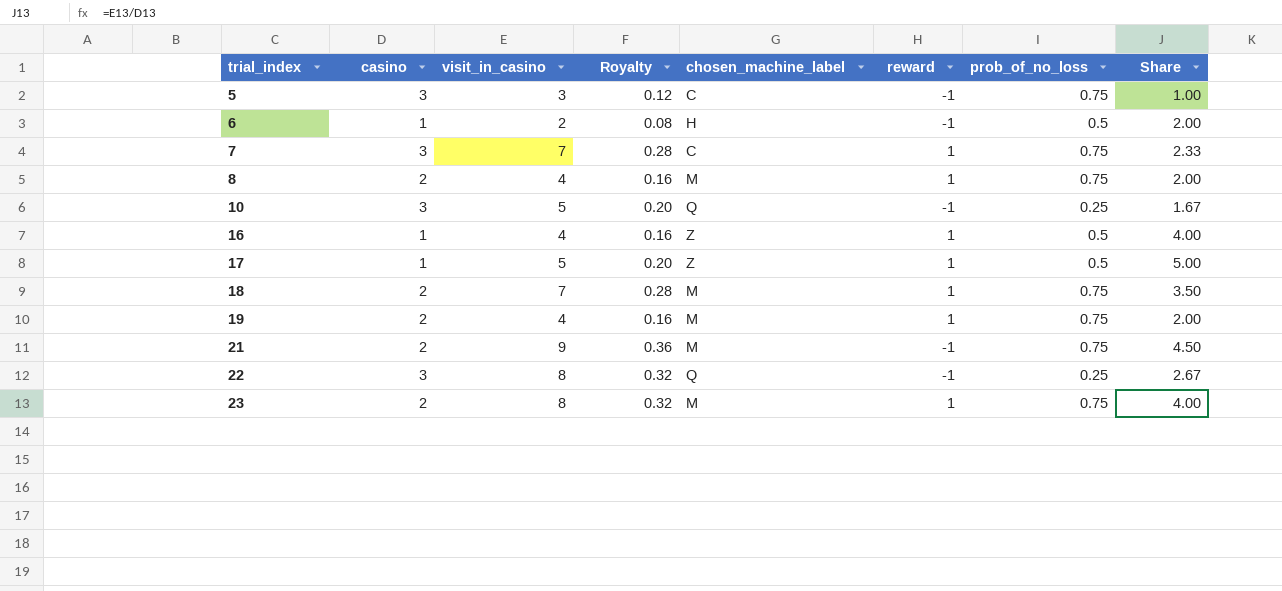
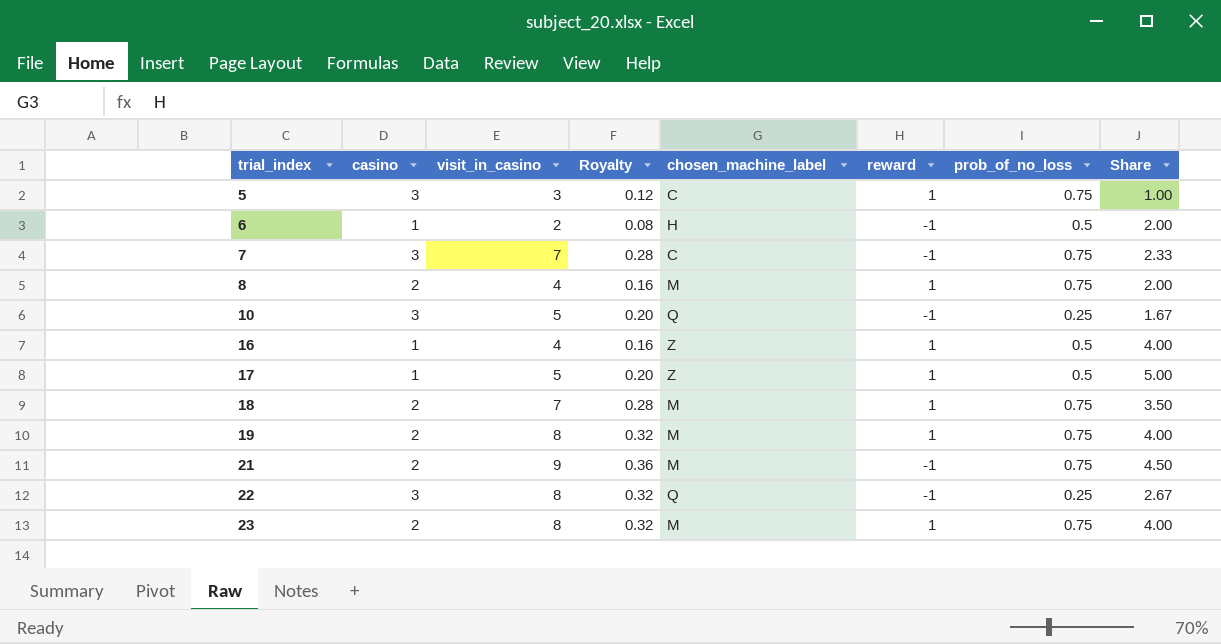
5 | reward: -1 -> 1
7 | reward: 1 -> -1
19 | visit_in_casino: 4 -> 8
19 | Royalty: 0.16 -> 0.32
19 | Share: 2.00 -> 4.00

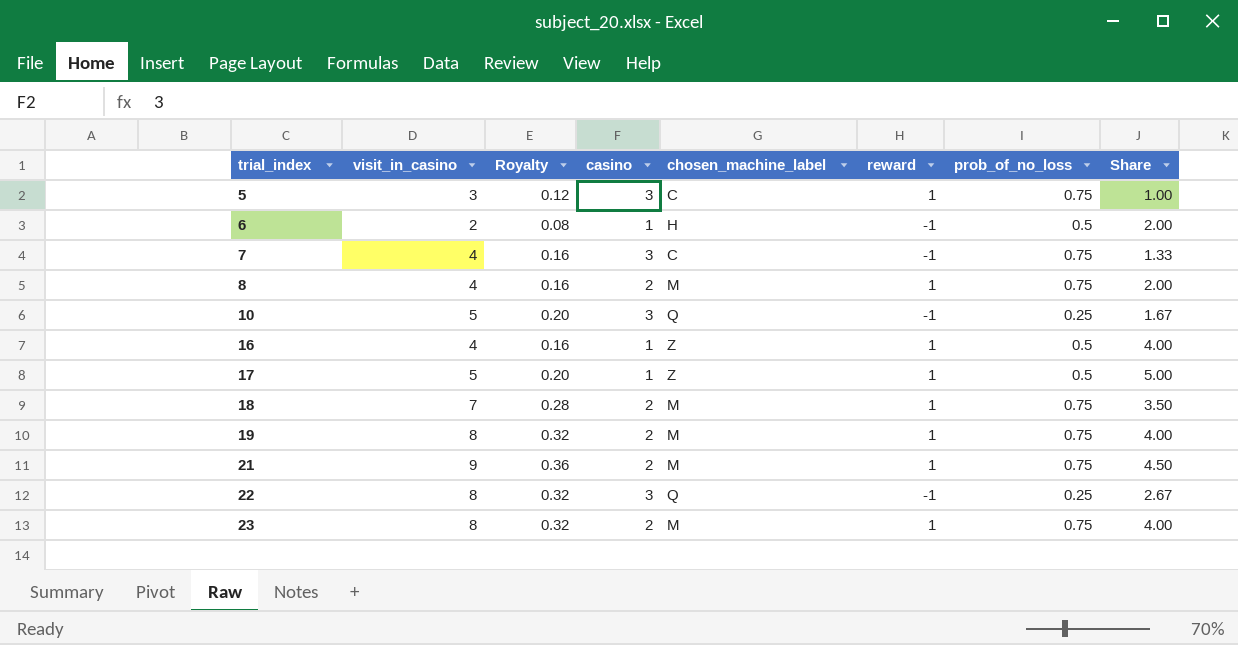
column casino | position: 2 -> 4
7 | visit_in_casino: 7 -> 4
7 | Royalty: 0.28 -> 0.16
7 | Share: 2.33 -> 1.33
21 | reward: -1 -> 1

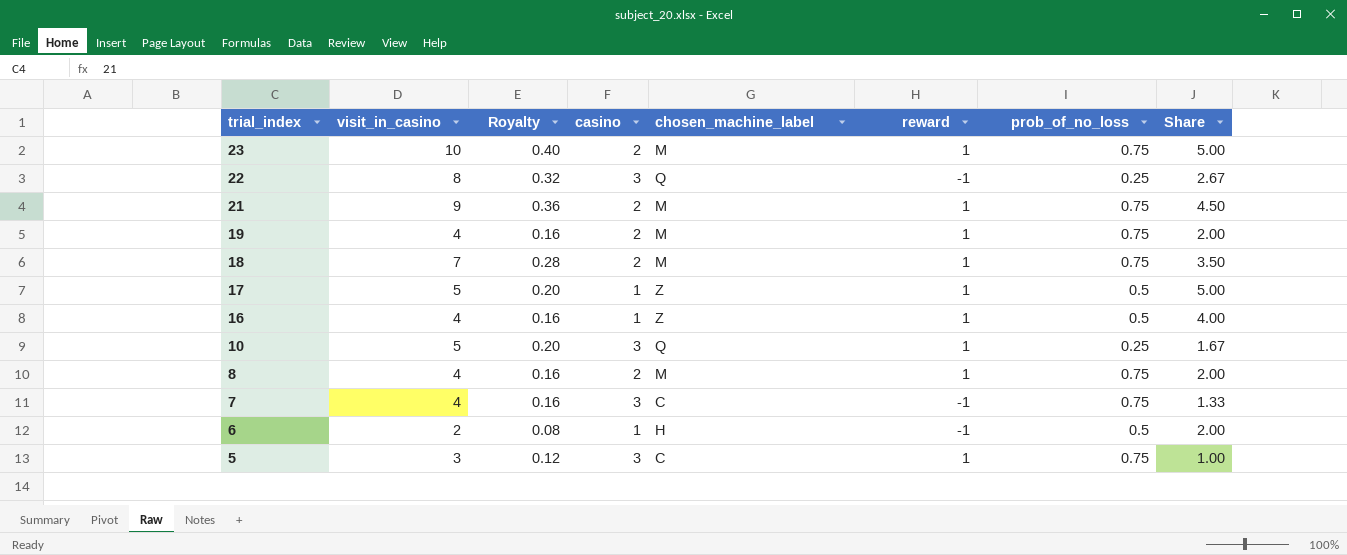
row order: trial_index ascending -> trial_index descending
23 | visit_in_casino: 8 -> 10
23 | Royalty: 0.32 -> 0.40
23 | Share: 4.00 -> 5.00
19 | visit_in_casino: 8 -> 4
19 | Royalty: 0.32 -> 0.16
19 | Share: 4.00 -> 2.00
10 | reward: -1 -> 1

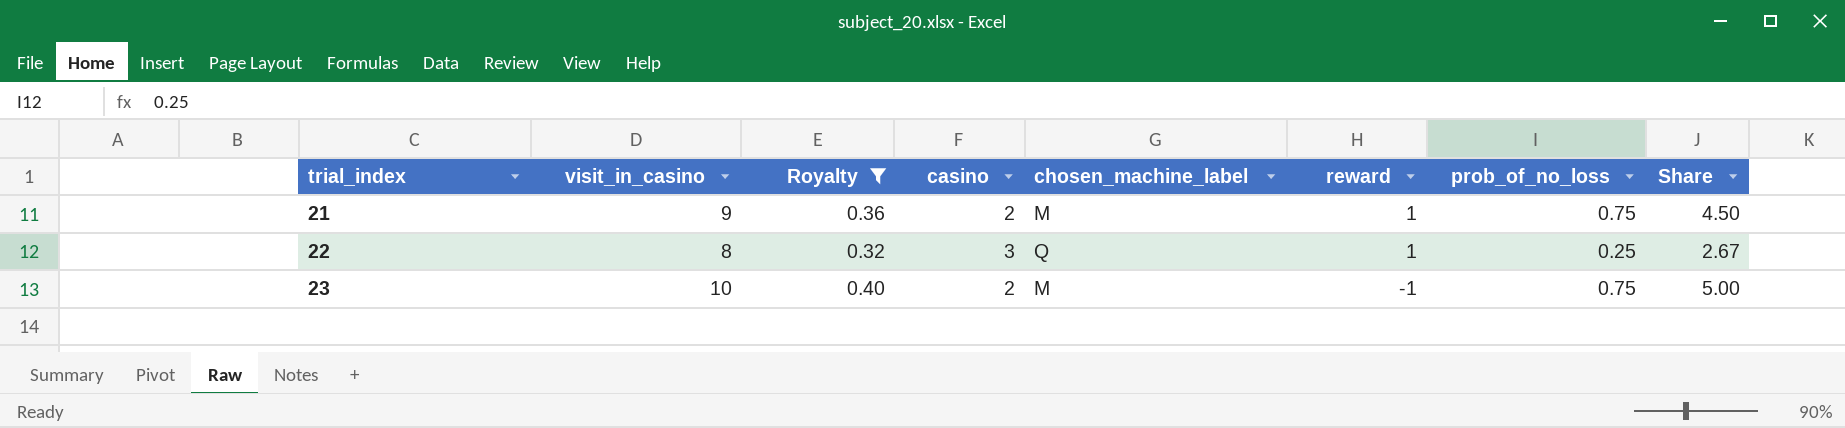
filter: none -> Royalty >= 0.32
row order: trial_index descending -> trial_index ascending
22 | reward: -1 -> 1
23 | reward: 1 -> -1

